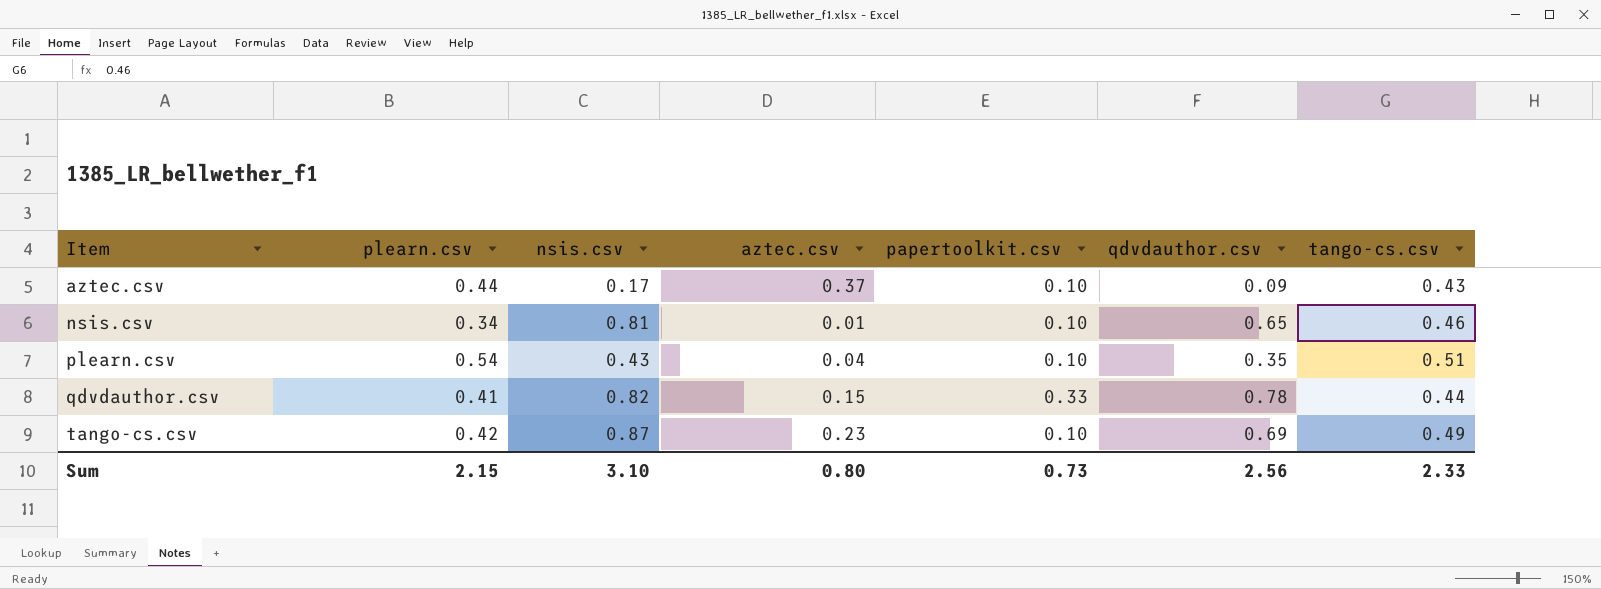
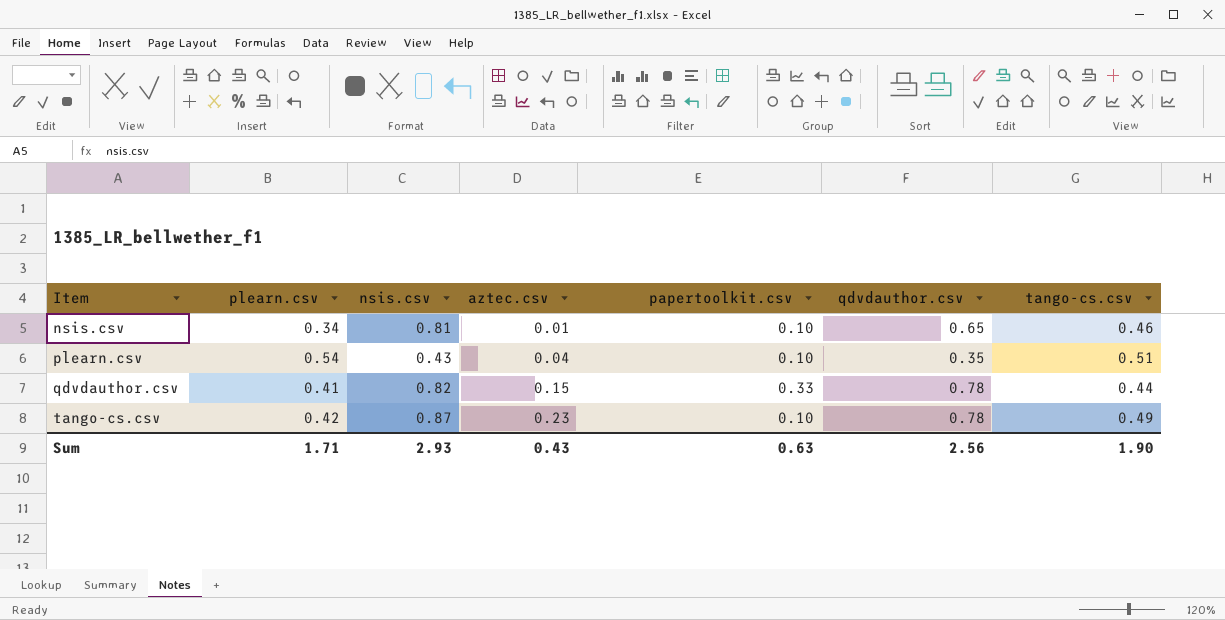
row aztec.csv: 0.44 | 0.17 | 0.37 | 0.10 | 0.09 | 0.43 -> none
tango-cs.csv | qdvdauthor.csv: 0.69 -> 0.78
Sum | plearn.csv: 2.15 -> 1.71
Sum | nsis.csv: 3.10 -> 2.93
Sum | aztec.csv: 0.80 -> 0.43
Sum | papertoolkit.csv: 0.73 -> 0.63
Sum | tango-cs.csv: 2.33 -> 1.90

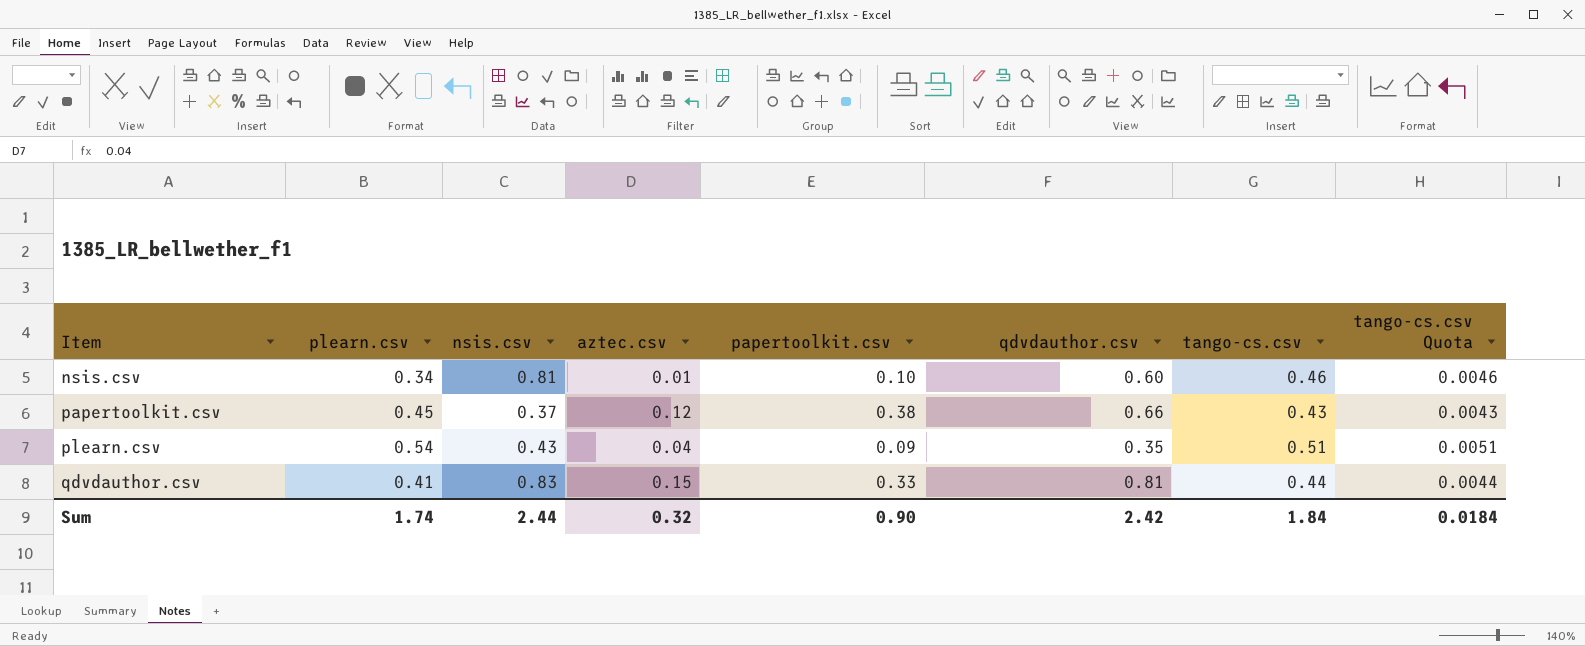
column tango-cs.csv Quota | formula: none -> [tango-cs.csv] * 0.01
row tango-cs.csv: 0.42 | 0.87 | 0.23 | 0.10 | 0.78 | 0.49 -> none
nsis.csv | qdvdauthor.csv: 0.65 -> 0.60
row papertoolkit.csv: none -> 0.45 | 0.37 | 0.12 | 0.38 | 0.66 | 0.43 | 0.0043
plearn.csv | papertoolkit.csv: 0.10 -> 0.09
qdvdauthor.csv | nsis.csv: 0.82 -> 0.83
qdvdauthor.csv | qdvdauthor.csv: 0.78 -> 0.81
Sum | plearn.csv: 1.71 -> 1.74
Sum | nsis.csv: 2.93 -> 2.44
Sum | aztec.csv: 0.43 -> 0.32
Sum | papertoolkit.csv: 0.63 -> 0.90
Sum | qdvdauthor.csv: 2.56 -> 2.42
Sum | tango-cs.csv: 1.90 -> 1.84

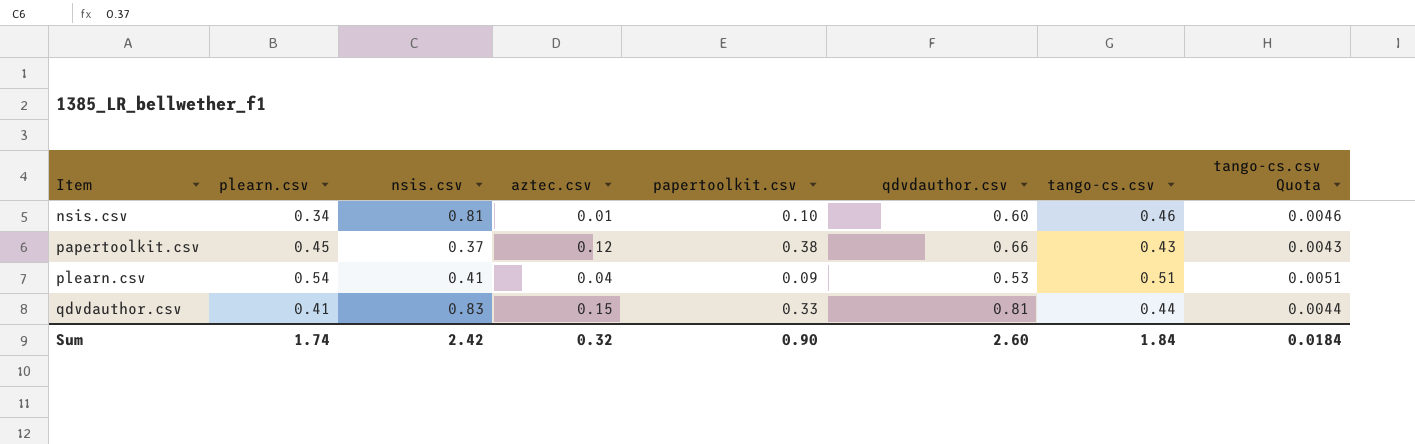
plearn.csv | nsis.csv: 0.43 -> 0.41
plearn.csv | qdvdauthor.csv: 0.35 -> 0.53
Sum | nsis.csv: 2.44 -> 2.42
Sum | qdvdauthor.csv: 2.42 -> 2.60

